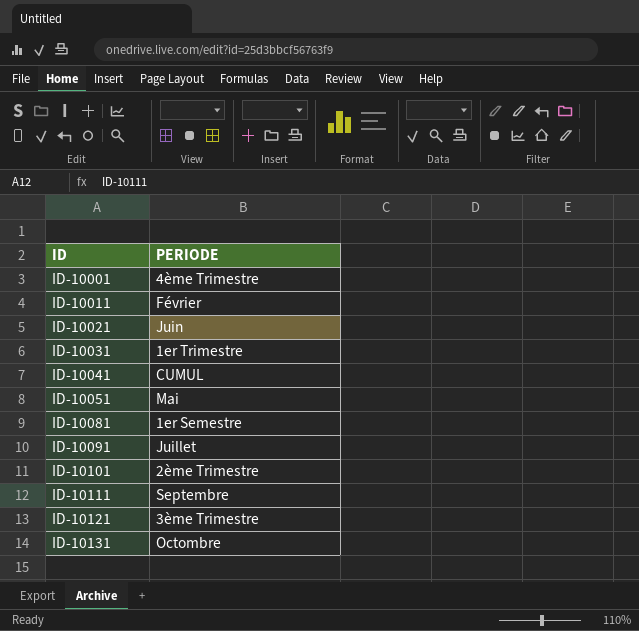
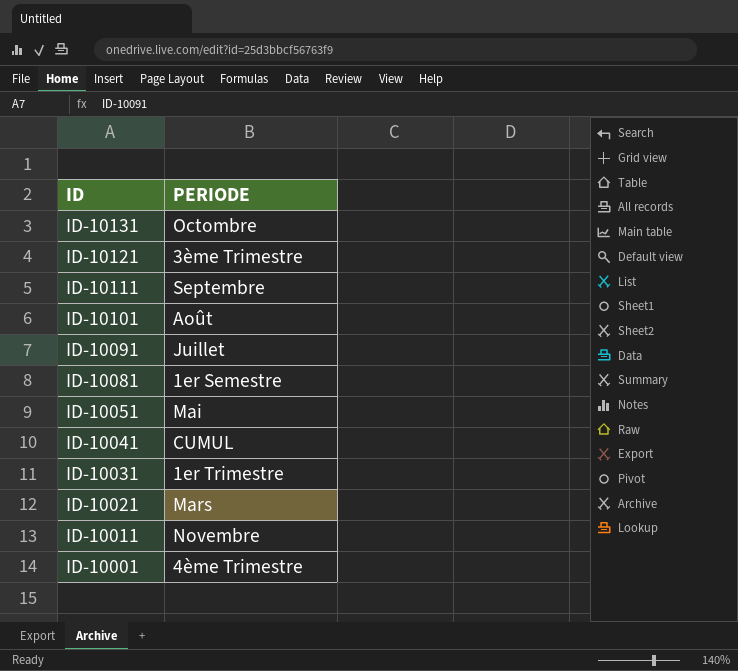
row order: ID ascending -> ID descending
ID-10101 | PERIODE: 2ème Trimestre -> Août
ID-10021 | PERIODE: Juin -> Mars
ID-10011 | PERIODE: Février -> Novembre

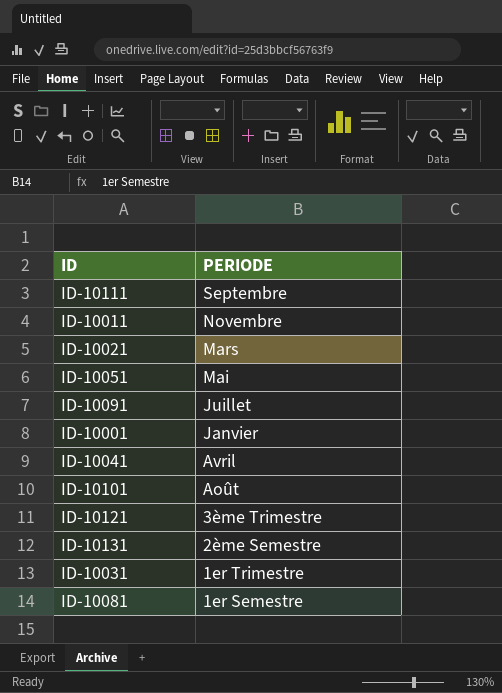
row order: ID descending -> PERIODE descending
ID-10001 | PERIODE: 4ème Trimestre -> Janvier
ID-10041 | PERIODE: CUMUL -> Avril
ID-10131 | PERIODE: Octombre -> 2ème Semestre

